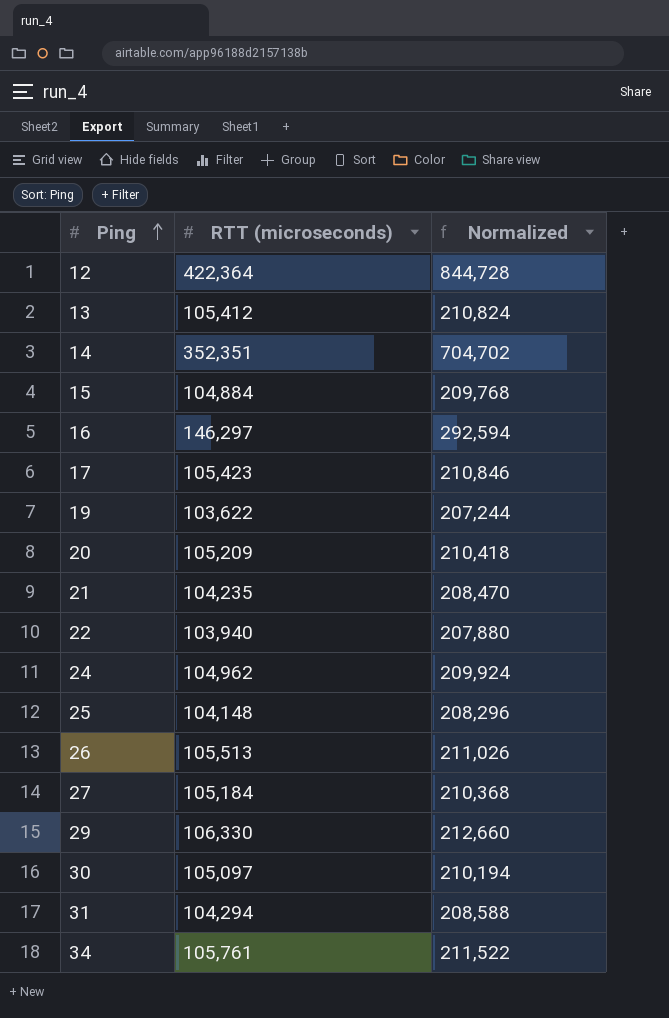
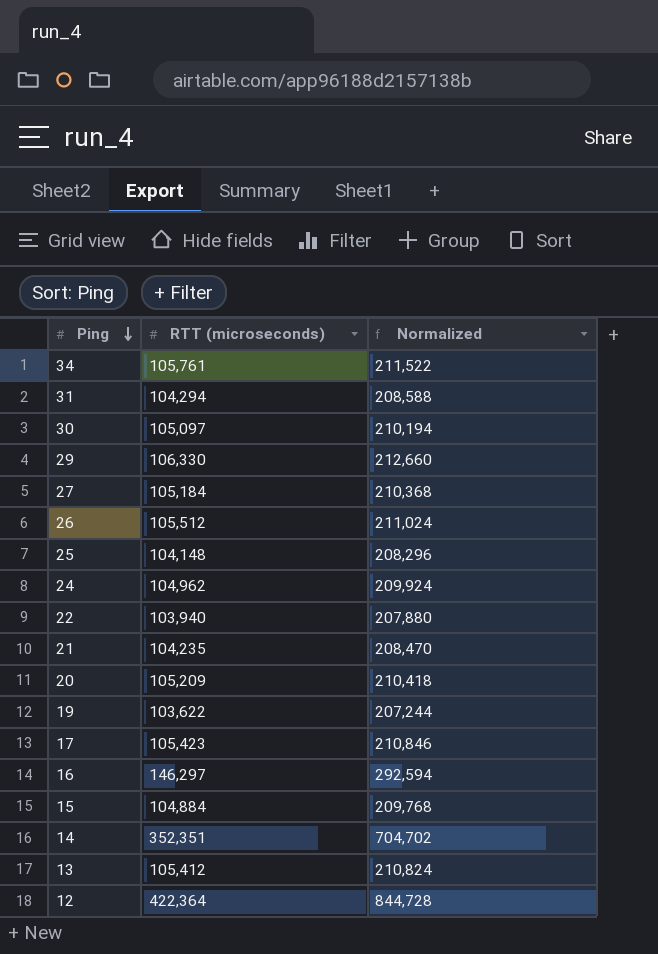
row order: Ping ascending -> Ping descending
26 | RTT (microseconds): 105,513 -> 105,512
26 | Normalized: 211,026 -> 211,024

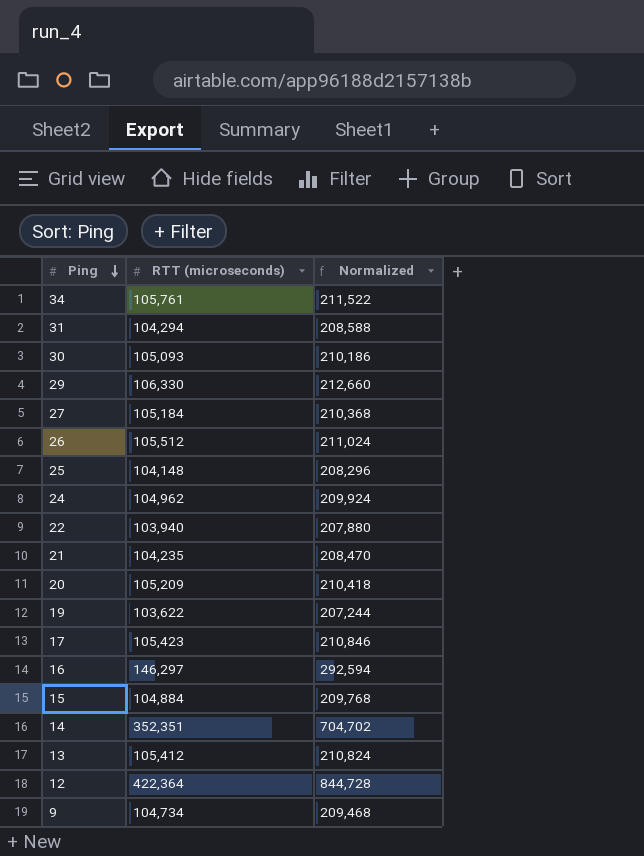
30 | RTT (microseconds): 105,097 -> 105,093
30 | Normalized: 210,194 -> 210,186
row 9: none -> 104,734 | 209,468

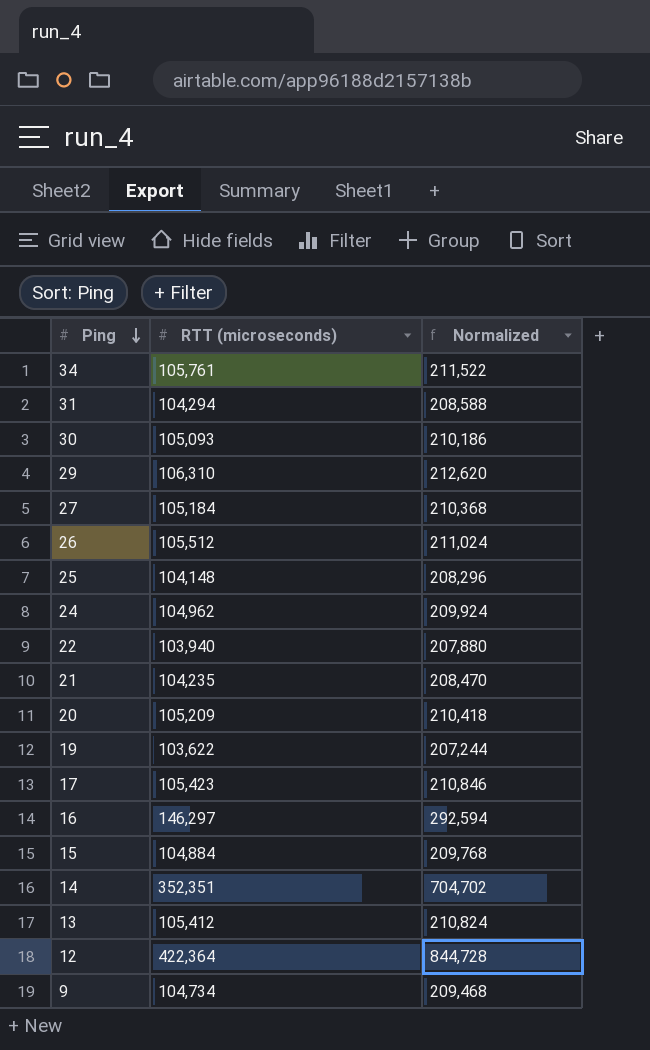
29 | RTT (microseconds): 106,330 -> 106,310
29 | Normalized: 212,660 -> 212,620

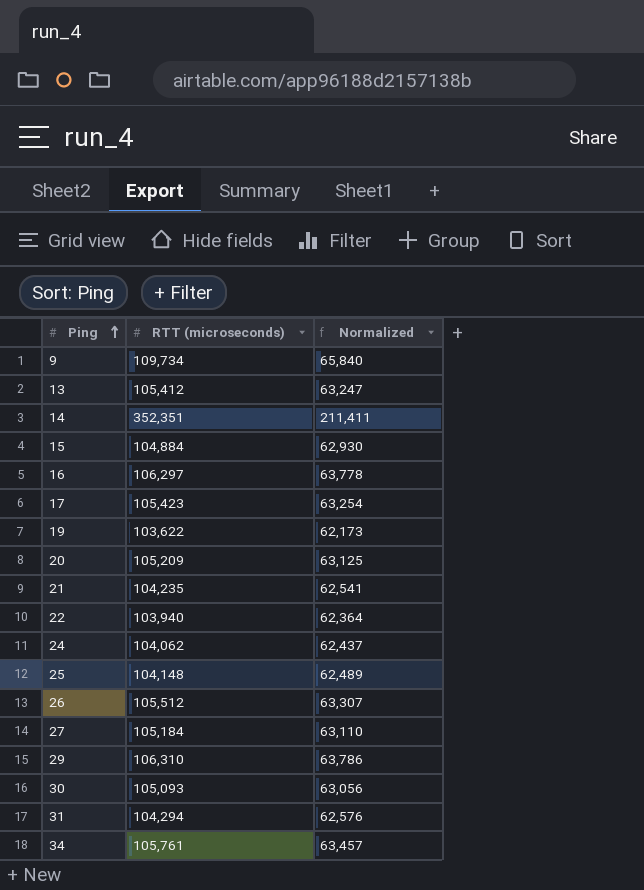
row order: Ping descending -> Ping ascending
column Normalized | formula: [RTT (microseconds)] * 2 -> [RTT (microseconds)] * 0.6
row 12: 422,364 | 844,728 -> none
9 | RTT (microseconds): 104,734 -> 109,734
16 | RTT (microseconds): 146,297 -> 106,297
24 | RTT (microseconds): 104,962 -> 104,062

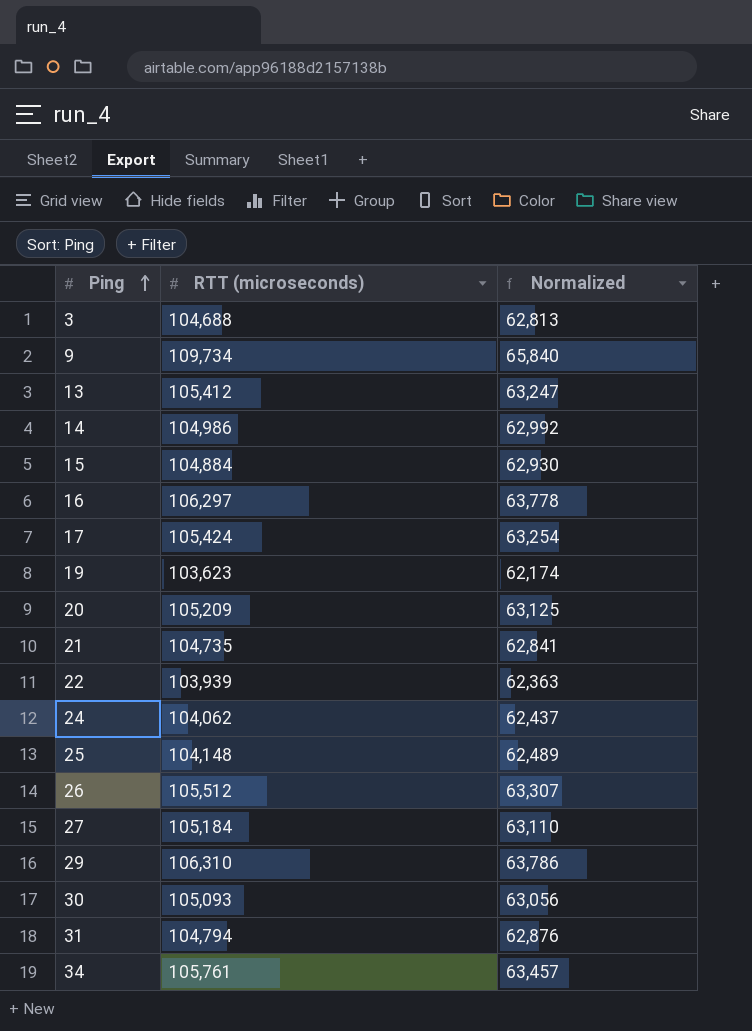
row 3: none -> 104,688 | 62,813
14 | RTT (microseconds): 352,351 -> 104,986
14 | Normalized: 211,411 -> 62,992
17 | RTT (microseconds): 105,423 -> 105,424
19 | RTT (microseconds): 103,622 -> 103,623
19 | Normalized: 62,173 -> 62,174
21 | RTT (microseconds): 104,235 -> 104,735
21 | Normalized: 62,541 -> 62,841
22 | RTT (microseconds): 103,940 -> 103,939
22 | Normalized: 62,364 -> 62,363
31 | RTT (microseconds): 104,294 -> 104,794
31 | Normalized: 62,576 -> 62,876

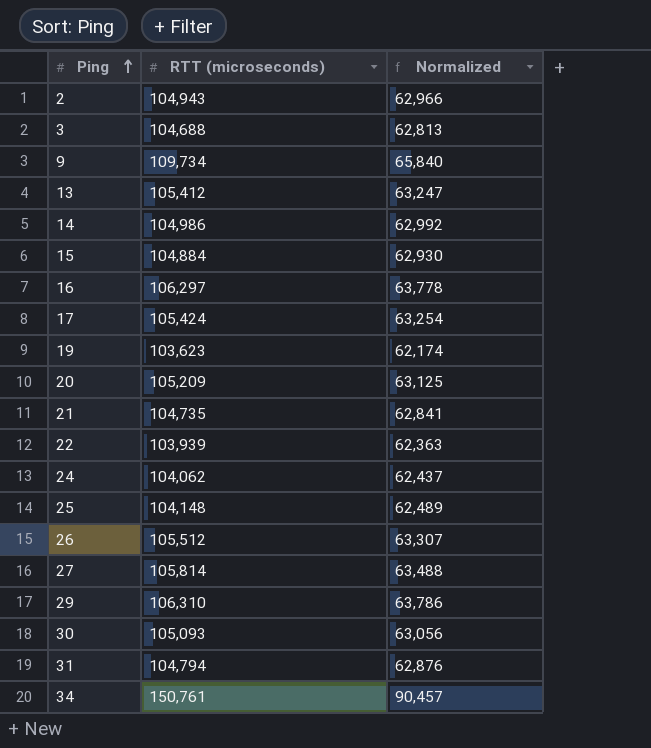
row 2: none -> 104,943 | 62,966
27 | RTT (microseconds): 105,184 -> 105,814
27 | Normalized: 63,110 -> 63,488
34 | RTT (microseconds): 105,761 -> 150,761
34 | Normalized: 63,457 -> 90,457

